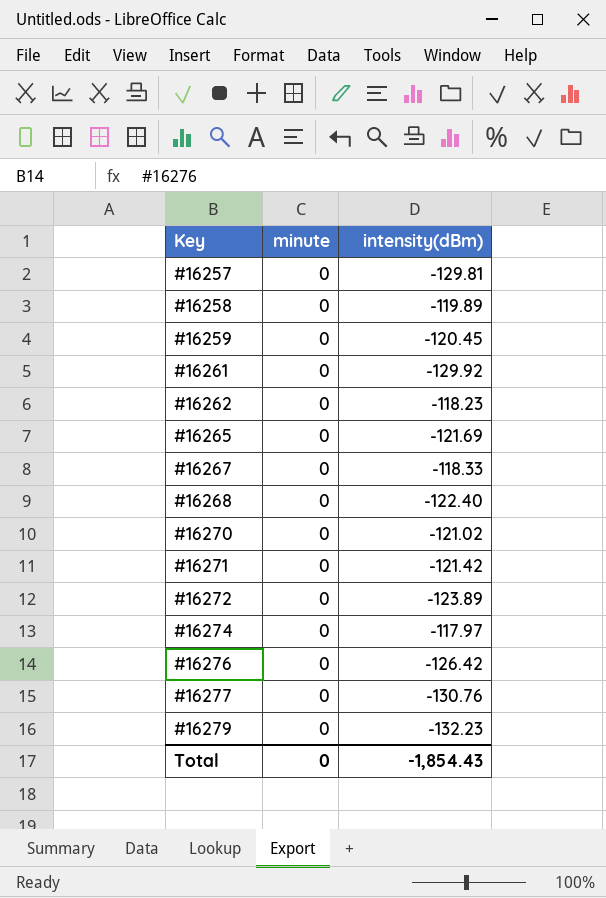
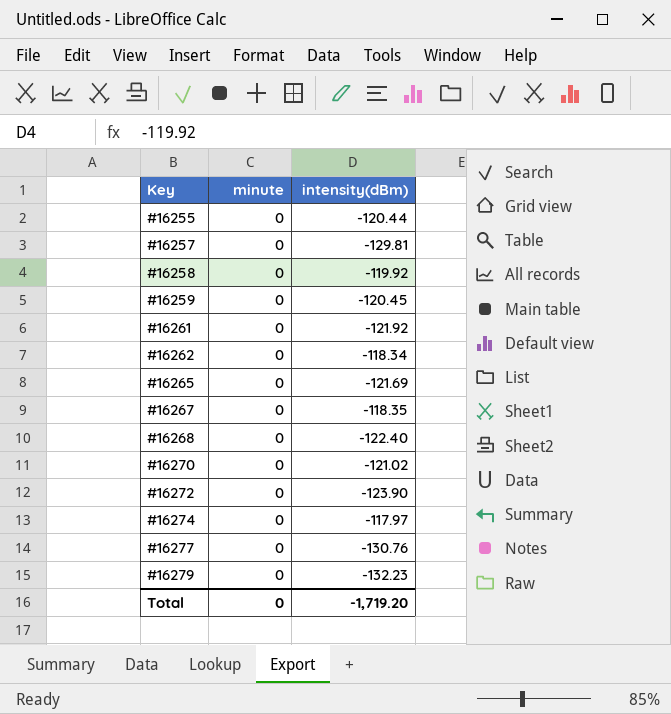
row #16271: 0 | -121.42 -> none
row #16276: 0 | -126.42 -> none
row #16255: none -> 0 | -120.44
#16258 | intensity(dBm): -119.89 -> -119.92
#16261 | intensity(dBm): -129.92 -> -121.92
#16262 | intensity(dBm): -118.23 -> -118.34
#16267 | intensity(dBm): -118.33 -> -118.35
#16272 | intensity(dBm): -123.89 -> -123.90
Total | intensity(dBm): -1,854.43 -> -1,719.20

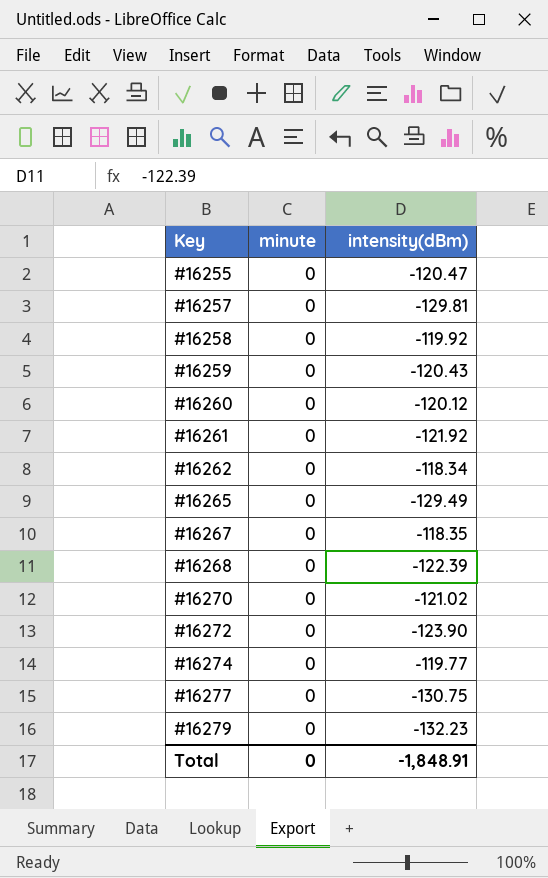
#16255 | intensity(dBm): -120.44 -> -120.47
#16259 | intensity(dBm): -120.45 -> -120.43
row #16260: none -> 0 | -120.12
#16265 | intensity(dBm): -121.69 -> -129.49
#16268 | intensity(dBm): -122.40 -> -122.39
#16274 | intensity(dBm): -117.97 -> -119.77
#16277 | intensity(dBm): -130.76 -> -130.75
Total | intensity(dBm): -1,719.20 -> -1,848.91

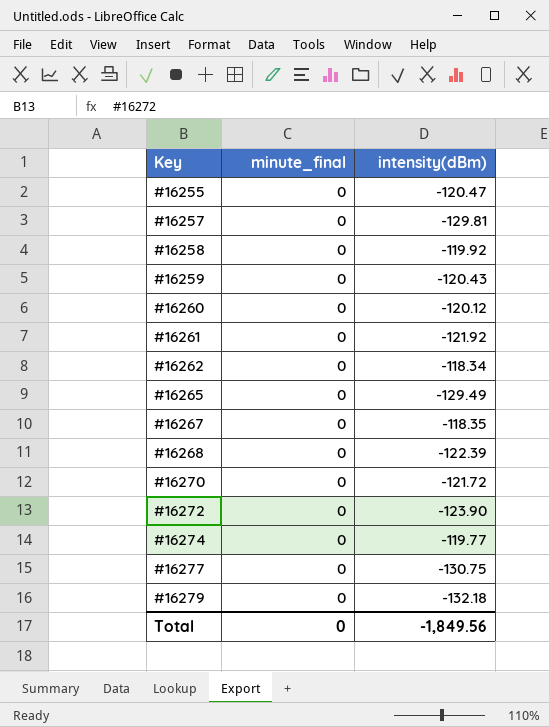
column name: minute -> minute_final
#16270 | intensity(dBm): -121.02 -> -121.72
#16279 | intensity(dBm): -132.23 -> -132.18
Total | intensity(dBm): -1,848.91 -> -1,849.56

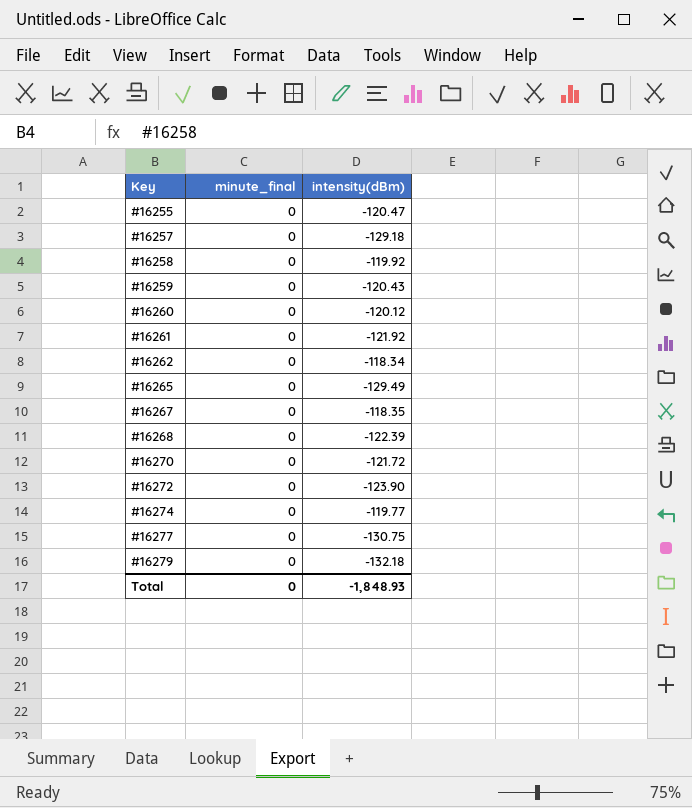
#16257 | intensity(dBm): -129.81 -> -129.18
Total | intensity(dBm): -1,849.56 -> -1,848.93

